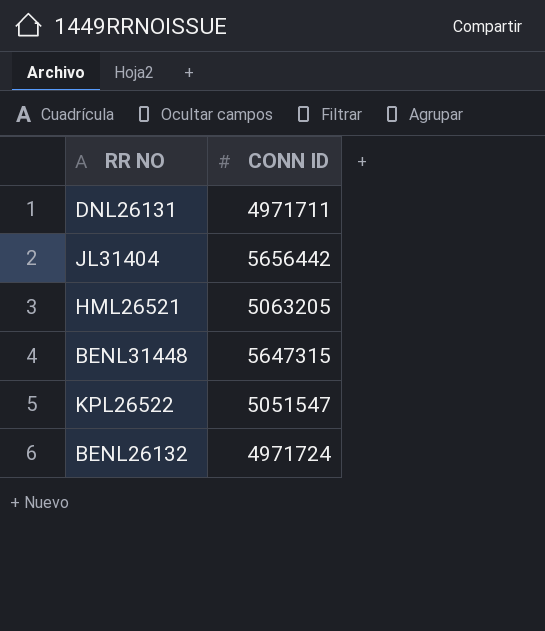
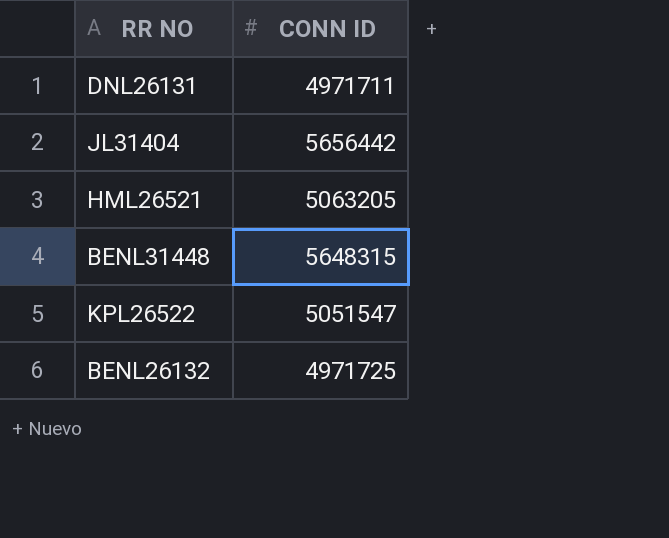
BENL31448 | CONN ID: 5647315 -> 5648315
BENL26132 | CONN ID: 4971724 -> 4971725

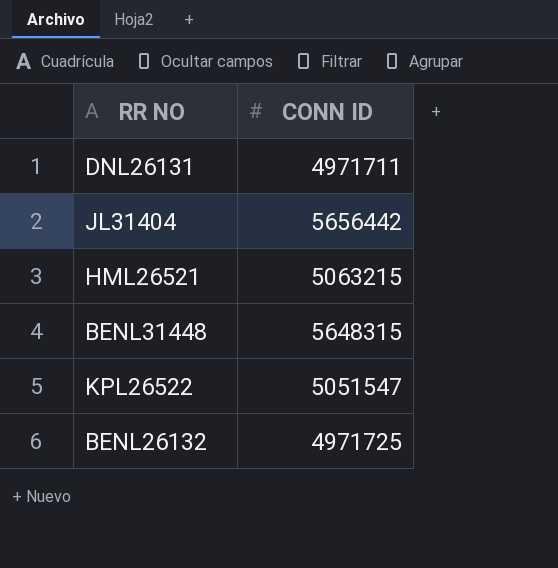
HML26521 | CONN ID: 5063205 -> 5063215

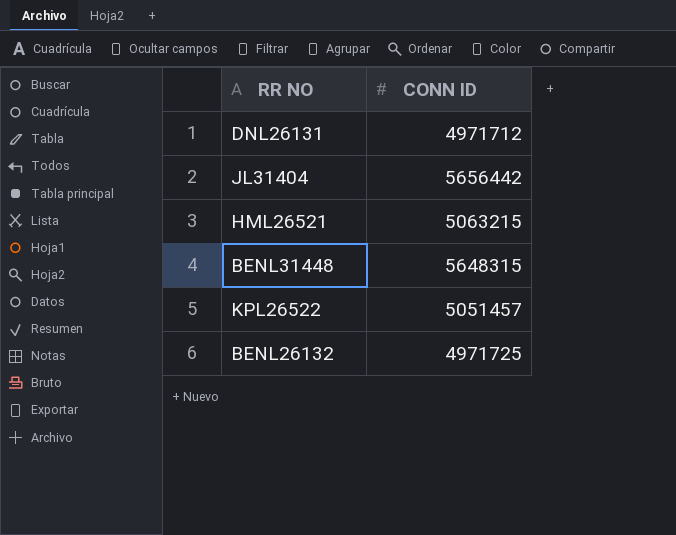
DNL26131 | CONN ID: 4971711 -> 4971712
KPL26522 | CONN ID: 5051547 -> 5051457

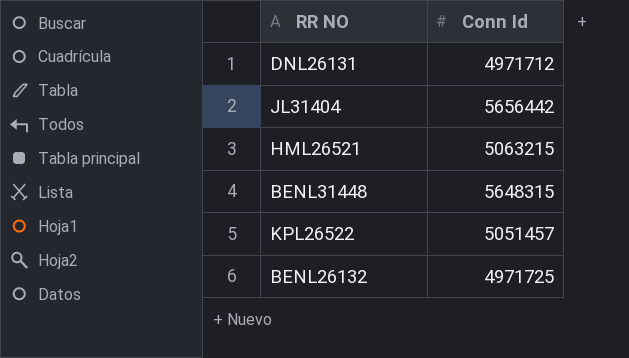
column name: CONN ID -> Conn Id

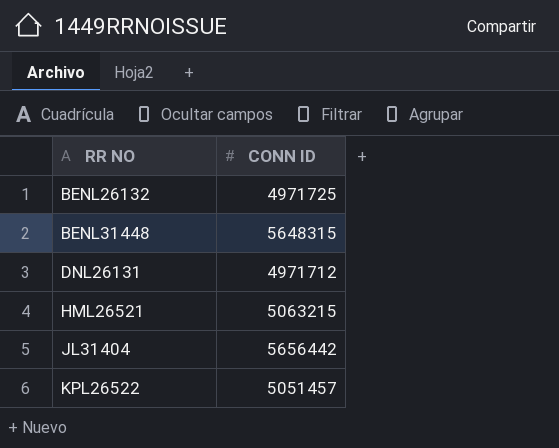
row order: none -> RR NO ascending
column name: Conn Id -> CONN ID

